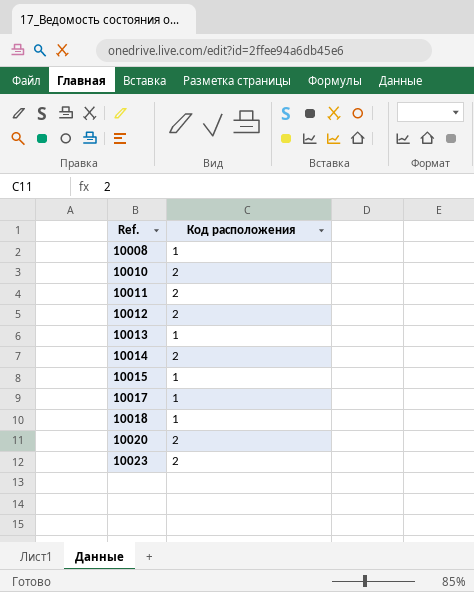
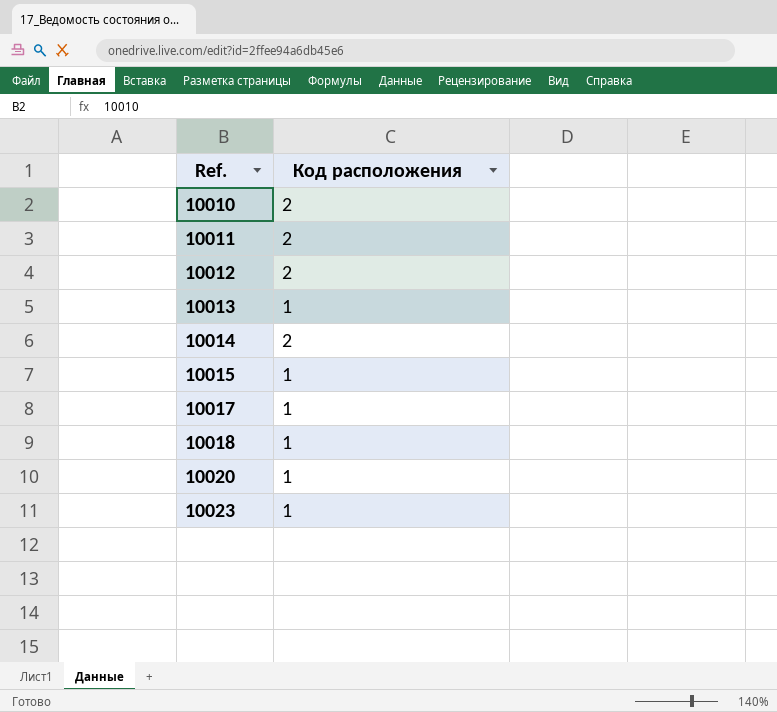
row 10008: 1 -> none
10020 | Код расположения: 2 -> 1
10023 | Код расположения: 2 -> 1

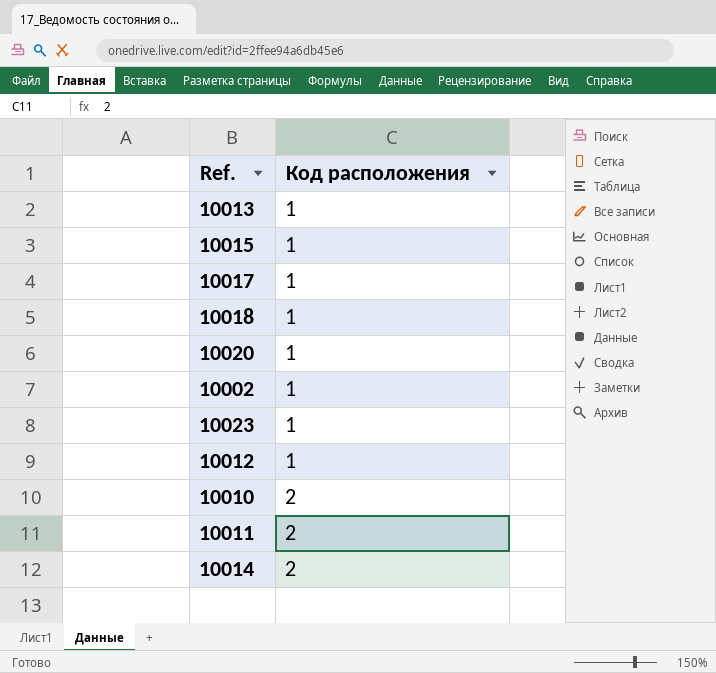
row order: Ref. ascending -> Код расположения ascending
row 10002: none -> 1
10012 | Код расположения: 2 -> 1

